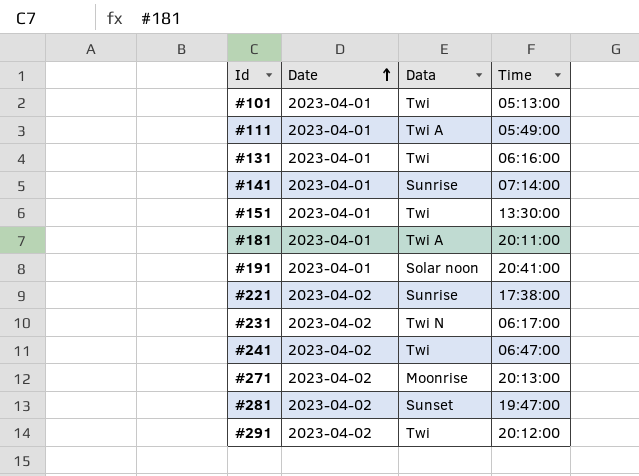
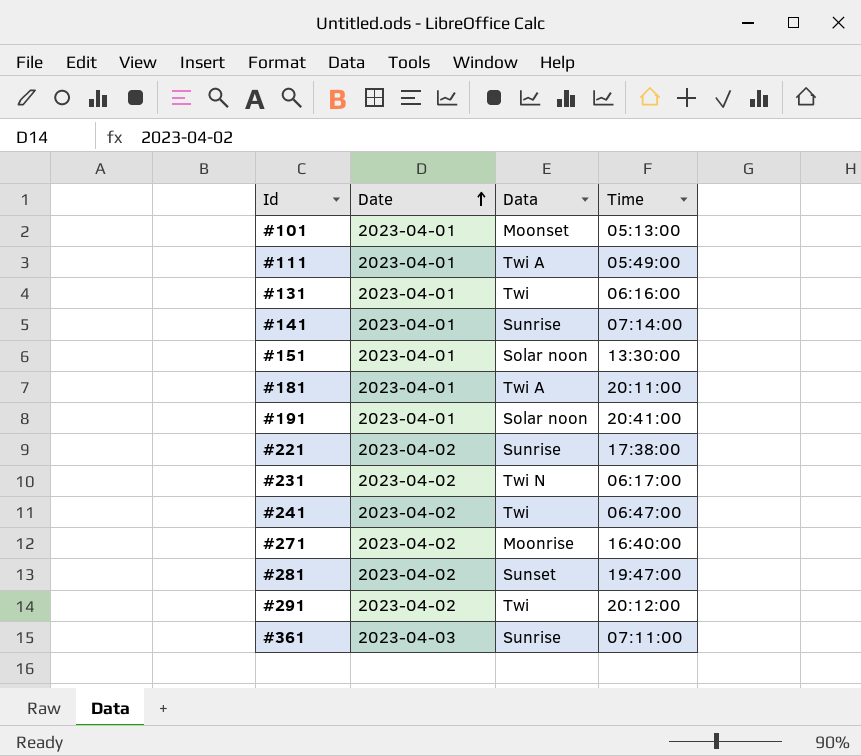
#101 | Data: Twi -> Moonset
#151 | Data: Twi -> Solar noon
#271 | Time: 20:13:00 -> 16:40:00
row #361: none -> 2023-04-03 | Sunrise | 07:11:00

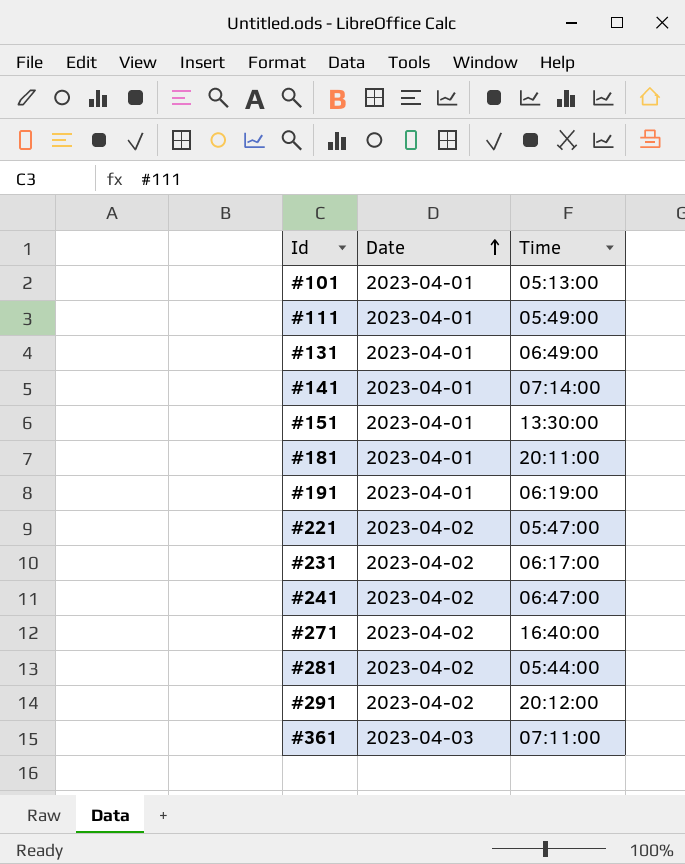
column Data | position: 3 -> none
#131 | Time: 06:16:00 -> 06:49:00
#191 | Time: 20:41:00 -> 06:19:00
#221 | Time: 17:38:00 -> 05:47:00
#281 | Time: 19:47:00 -> 05:44:00

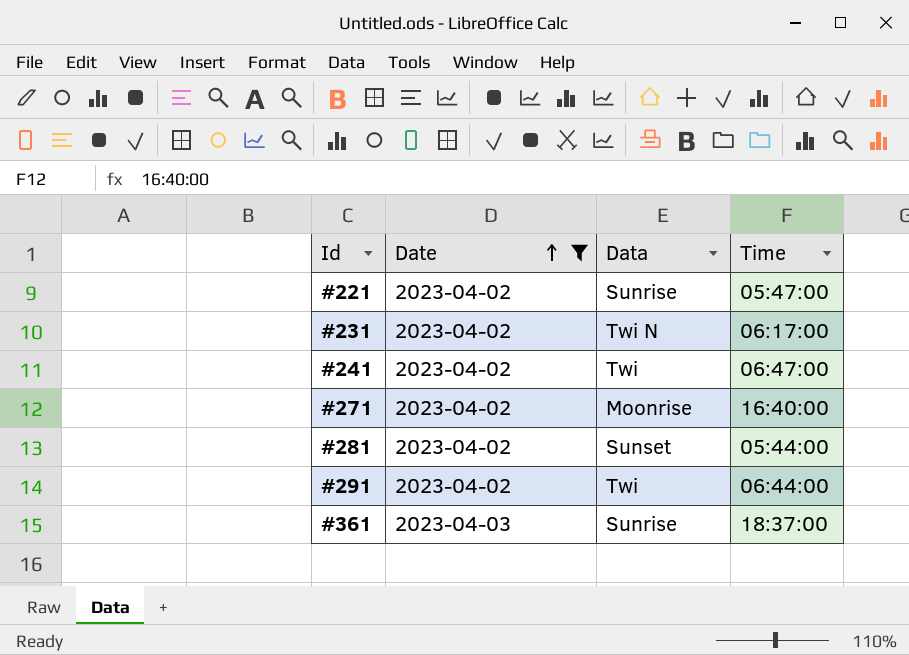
filter: none -> Date != 2023-04-01
column Data | position: none -> 3
#291 | Time: 20:12:00 -> 06:44:00
#361 | Time: 07:11:00 -> 18:37:00

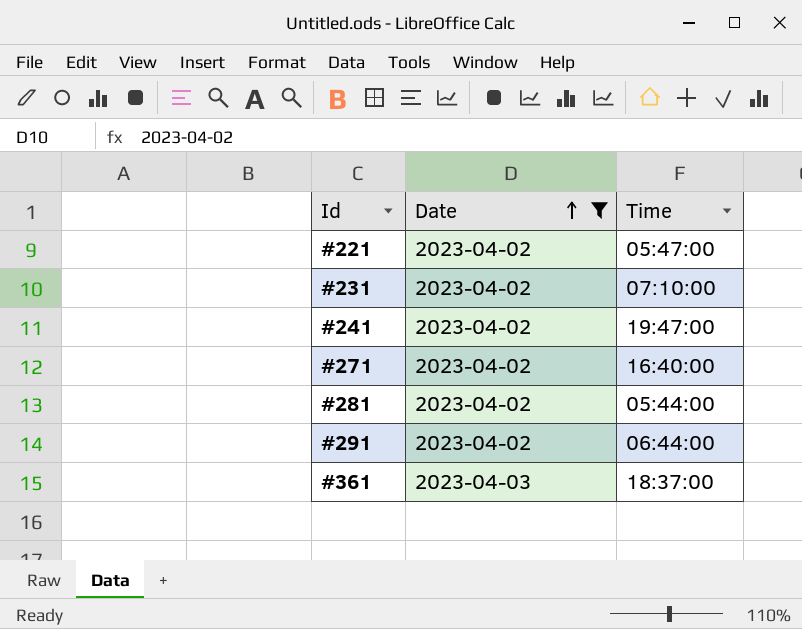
column Data | position: 3 -> none
#231 | Time: 06:17:00 -> 07:10:00
#241 | Time: 06:47:00 -> 19:47:00

